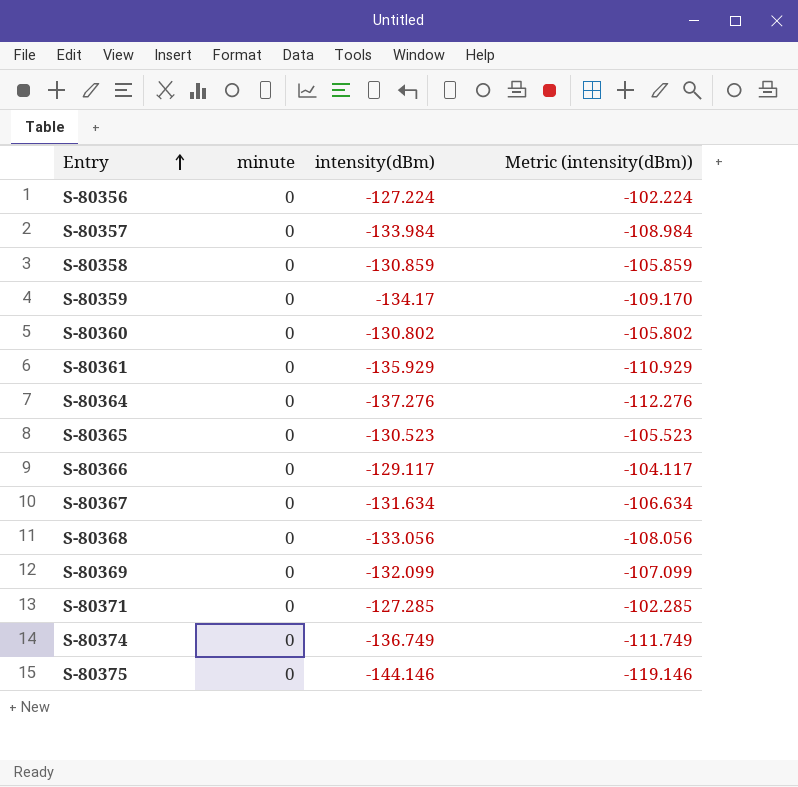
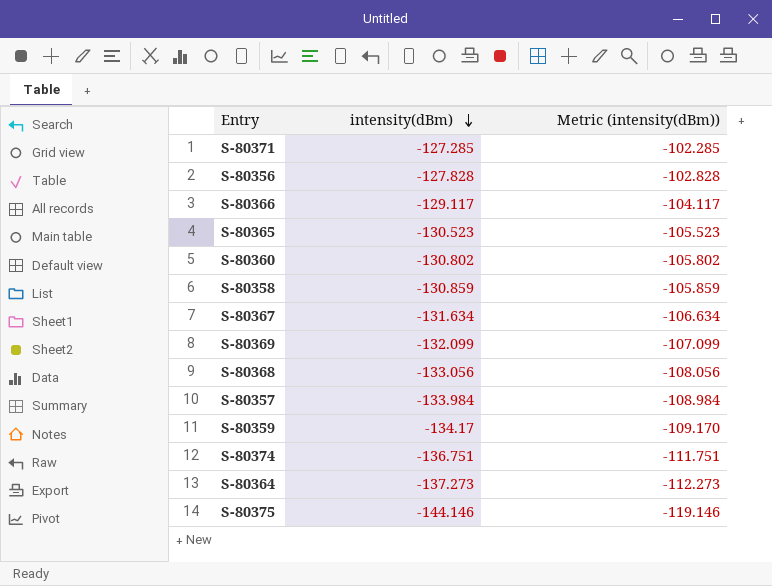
row order: Entry ascending -> intensity(dBm) descending
column minute | position: 2 -> none
row S-80361: 0 | -135.929 | -110.929 -> none
S-80356 | intensity(dBm): -127.224 -> -127.828
S-80356 | Metric (intensity(dBm)): -102.224 -> -102.828
S-80374 | intensity(dBm): -136.749 -> -136.751
S-80374 | Metric (intensity(dBm)): -111.749 -> -111.751
S-80364 | intensity(dBm): -137.276 -> -137.273
S-80364 | Metric (intensity(dBm)): -112.276 -> -112.273

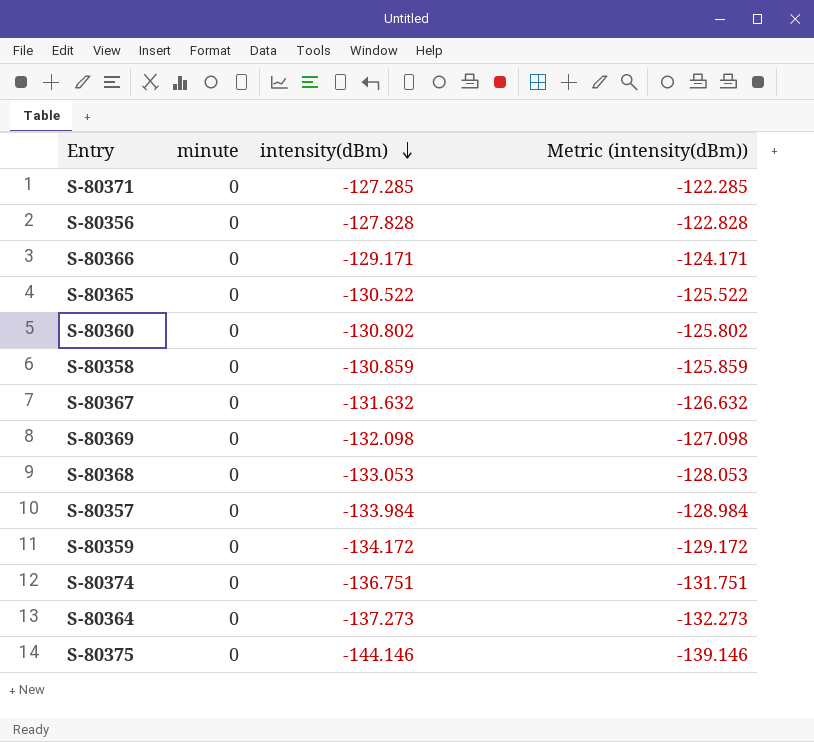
column minute | position: none -> 2
column Metric (intensity(dBm)) | formula: [intensity(dBm)] + 25 -> [intensity(dBm)] + 5
S-80366 | intensity(dBm): -129.117 -> -129.171
S-80365 | intensity(dBm): -130.523 -> -130.522
S-80367 | intensity(dBm): -131.634 -> -131.632
S-80369 | intensity(dBm): -132.099 -> -132.098
S-80368 | intensity(dBm): -133.056 -> -133.053
S-80359 | intensity(dBm): -134.17 -> -134.172

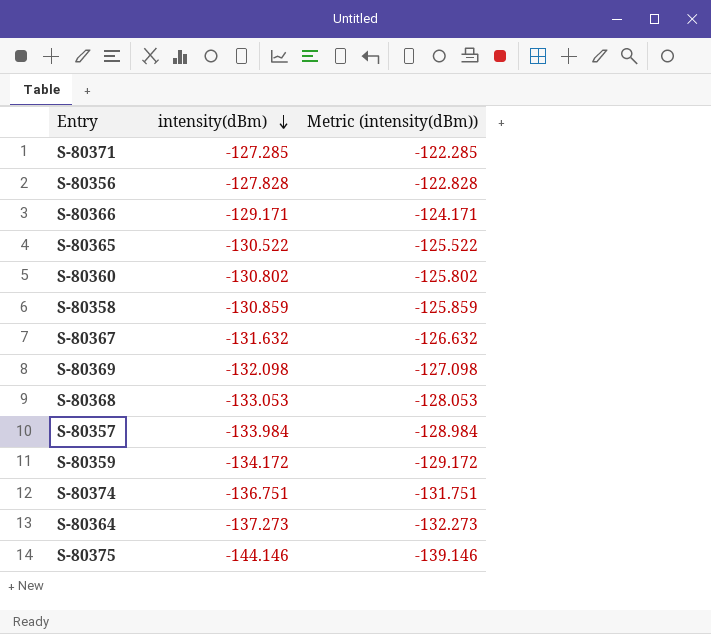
column minute | position: 2 -> none

